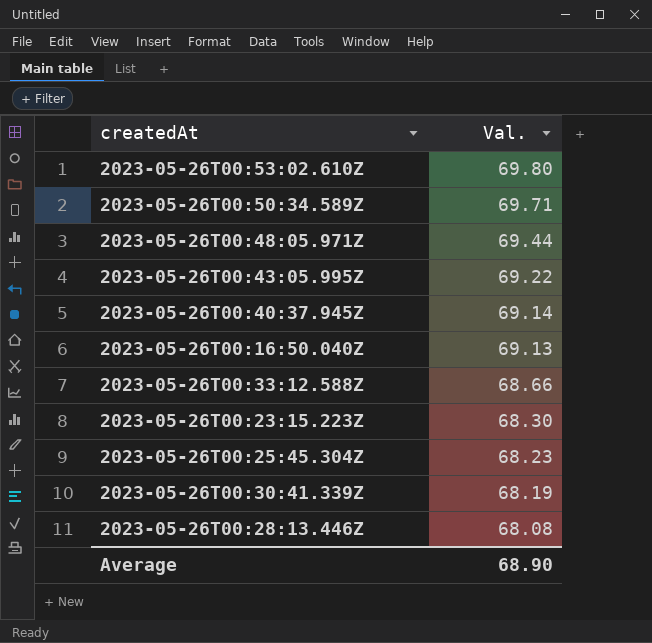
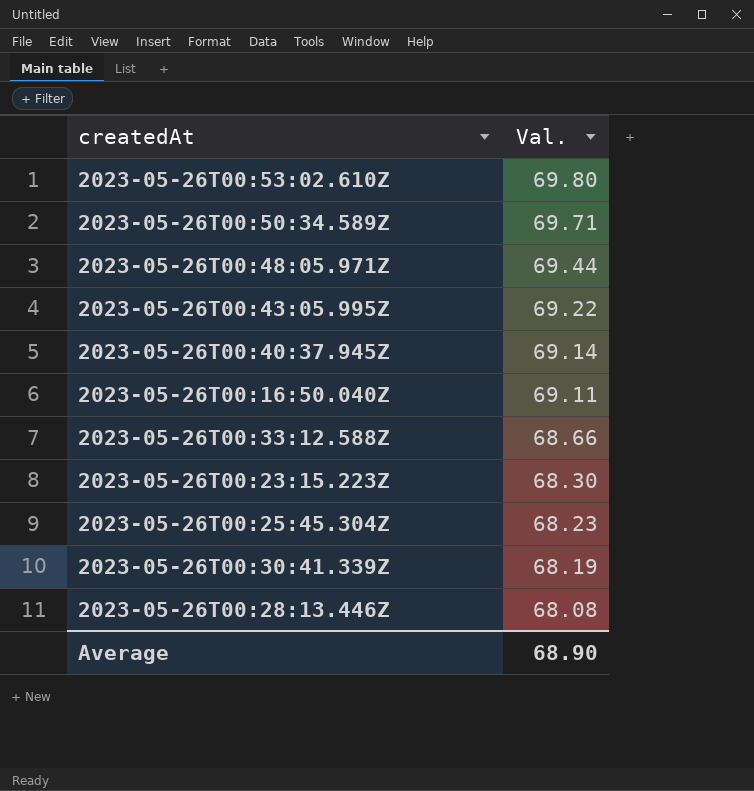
2023-05-26T00:16:50.040Z | Val.: 69.13 -> 69.11

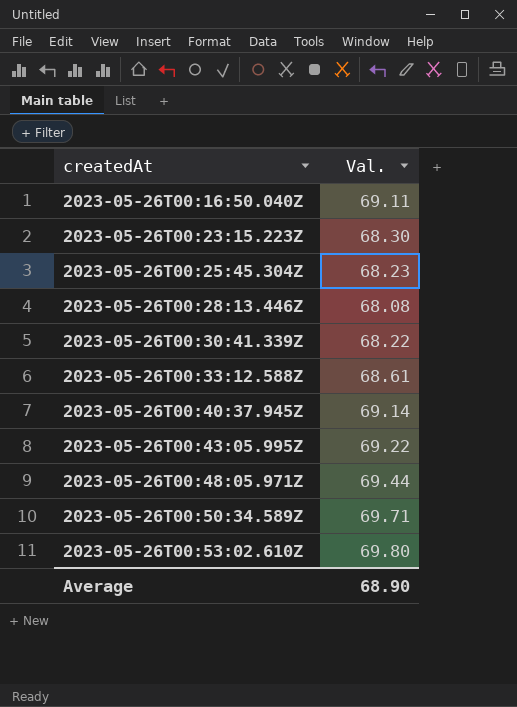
row order: Val. descending -> createdAt ascending
2023-05-26T00:30:41.339Z | Val.: 68.19 -> 68.22
2023-05-26T00:33:12.588Z | Val.: 68.66 -> 68.61

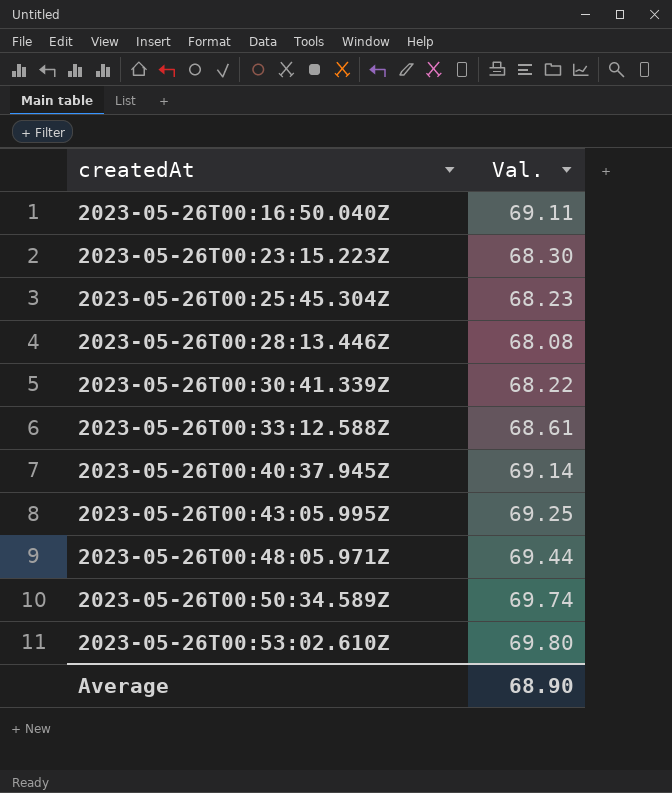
2023-05-26T00:43:05.995Z | Val.: 69.22 -> 69.25
2023-05-26T00:50:34.589Z | Val.: 69.71 -> 69.74

